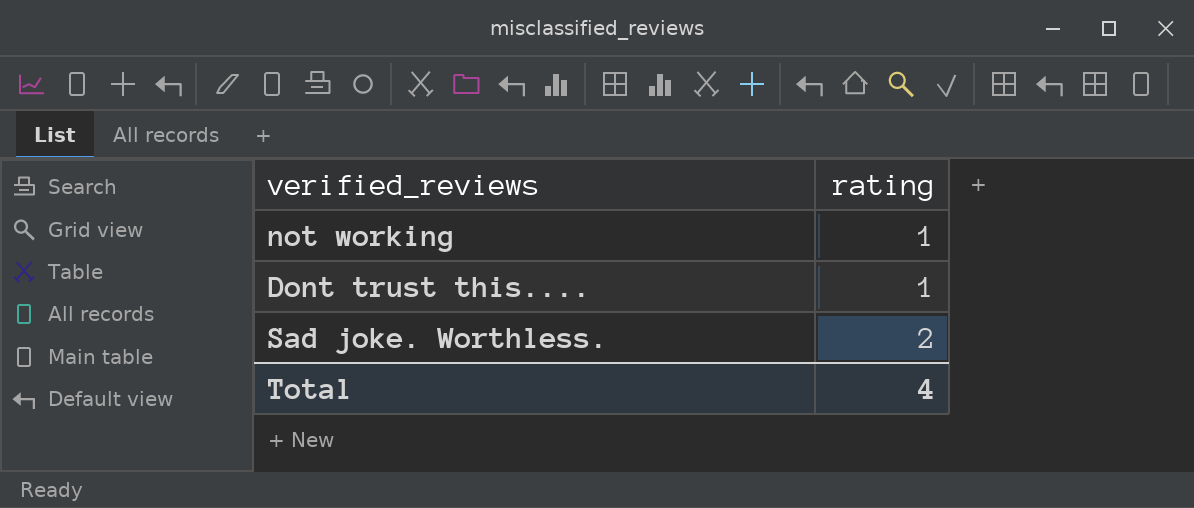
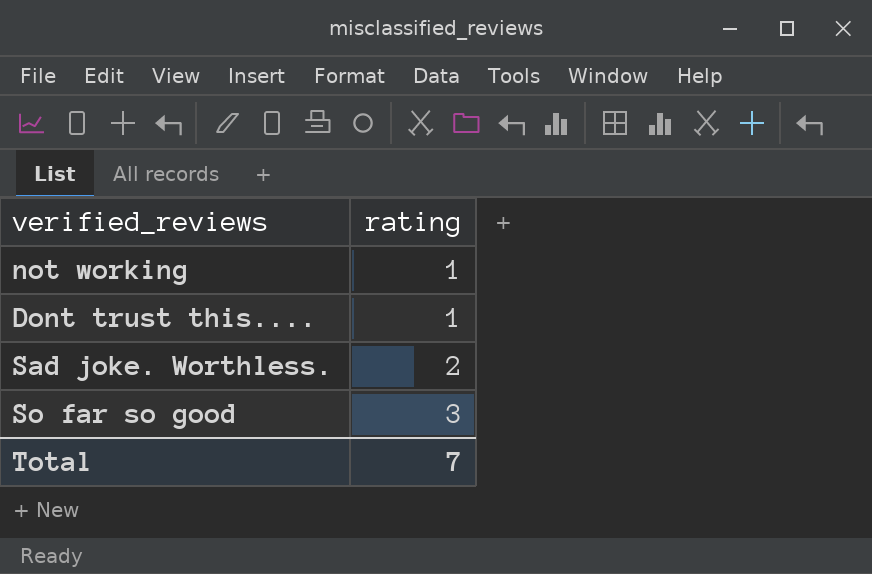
row So far so good: none -> 3
Total | rating: 4 -> 7

